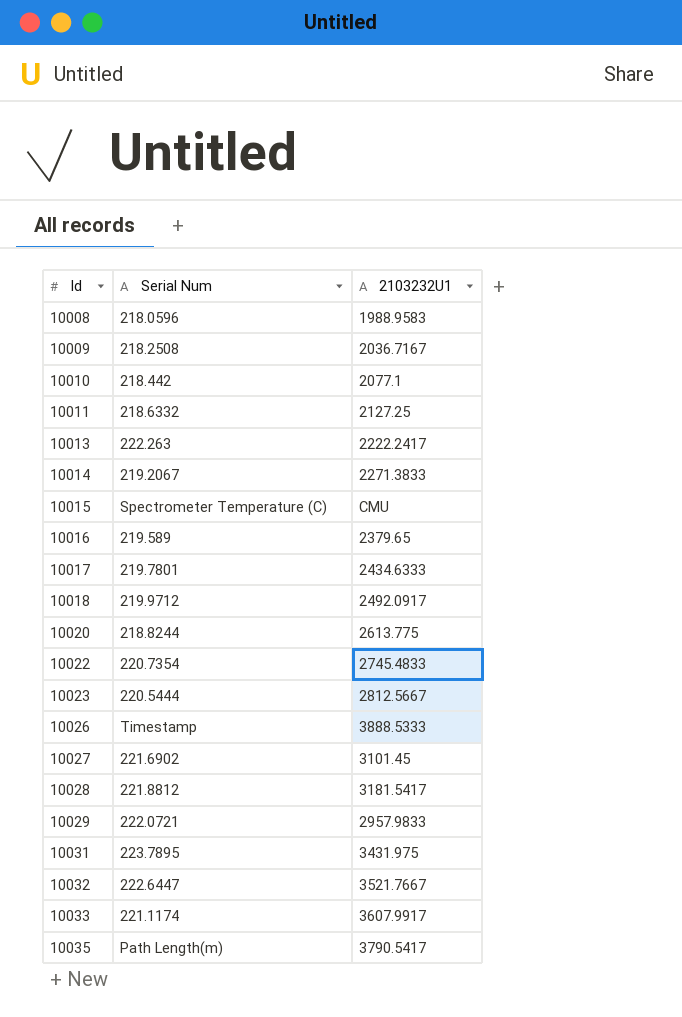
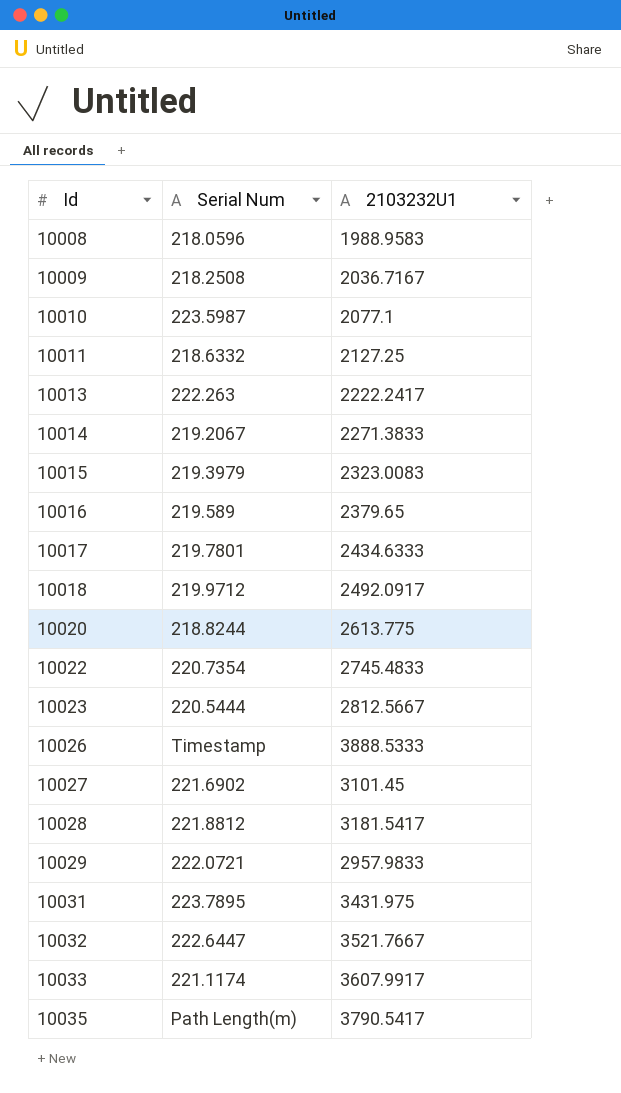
10010 | Serial Num: 218.442 -> 223.5987
10015 | Serial Num: Spectrometer Temperature (C) -> 219.3979
10015 | 2103232U1: CMU -> 2323.0083

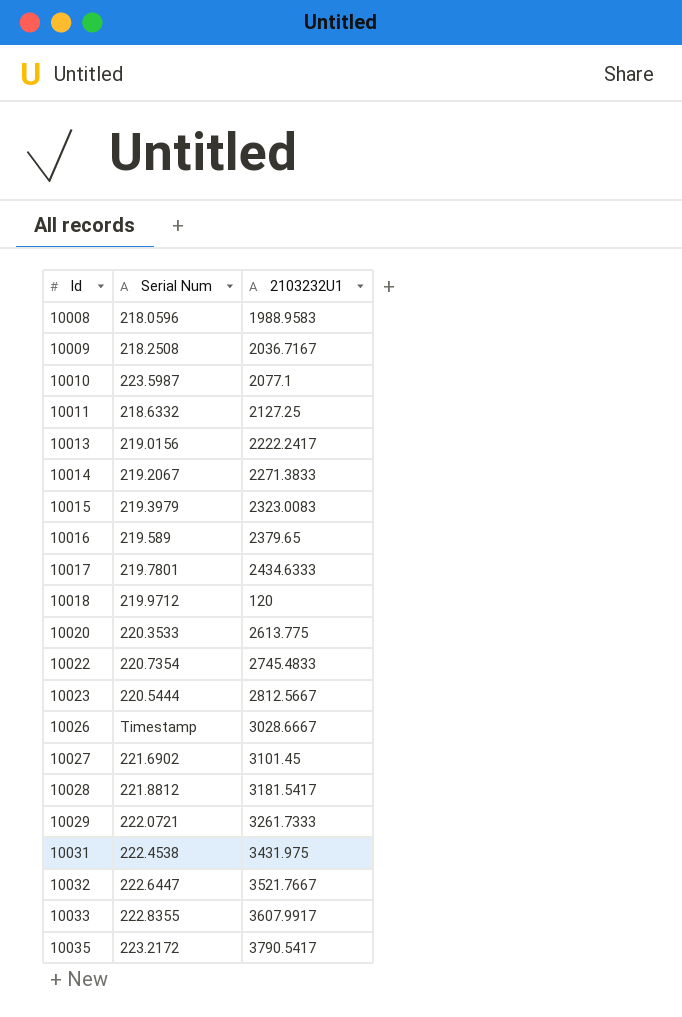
10013 | Serial Num: 222.263 -> 219.0156
10018 | 2103232U1: 2492.0917 -> 120
10020 | Serial Num: 218.8244 -> 220.3533
10026 | 2103232U1: 3888.5333 -> 3028.6667
10029 | 2103232U1: 2957.9833 -> 3261.7333
10031 | Serial Num: 223.7895 -> 222.4538
10033 | Serial Num: 221.1174 -> 222.8355
10035 | Serial Num: Path Length(m) -> 223.2172

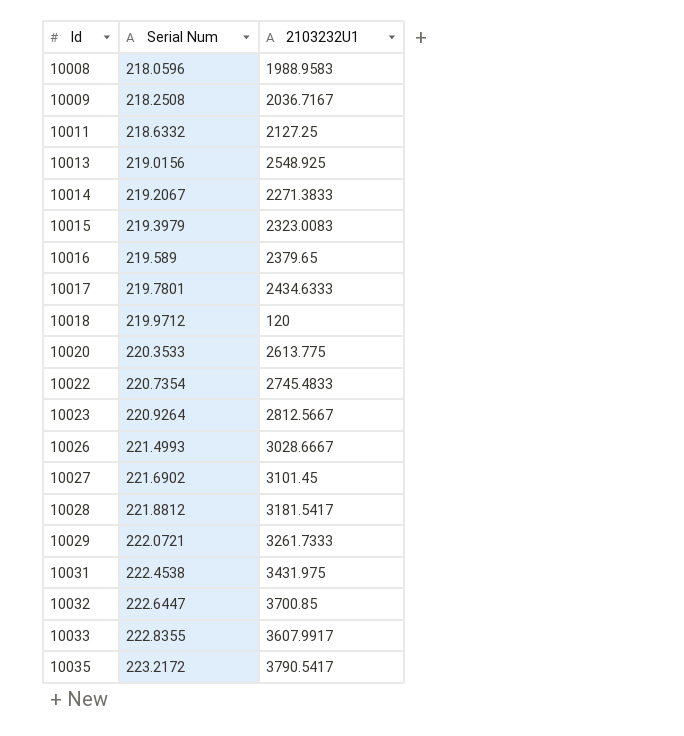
row 10010: 223.5987 | 2077.1 -> none
10013 | 2103232U1: 2222.2417 -> 2548.925
10023 | Serial Num: 220.5444 -> 220.9264
10026 | Serial Num: Timestamp -> 221.4993
10032 | 2103232U1: 3521.7667 -> 3700.85

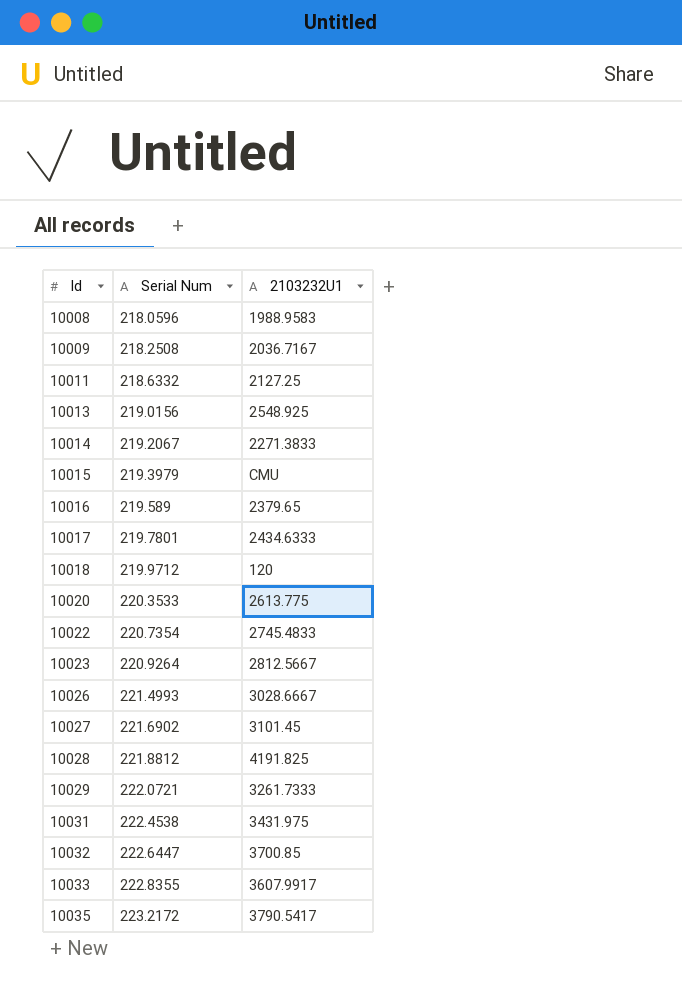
10015 | 2103232U1: 2323.0083 -> CMU
10028 | 2103232U1: 3181.5417 -> 4191.825

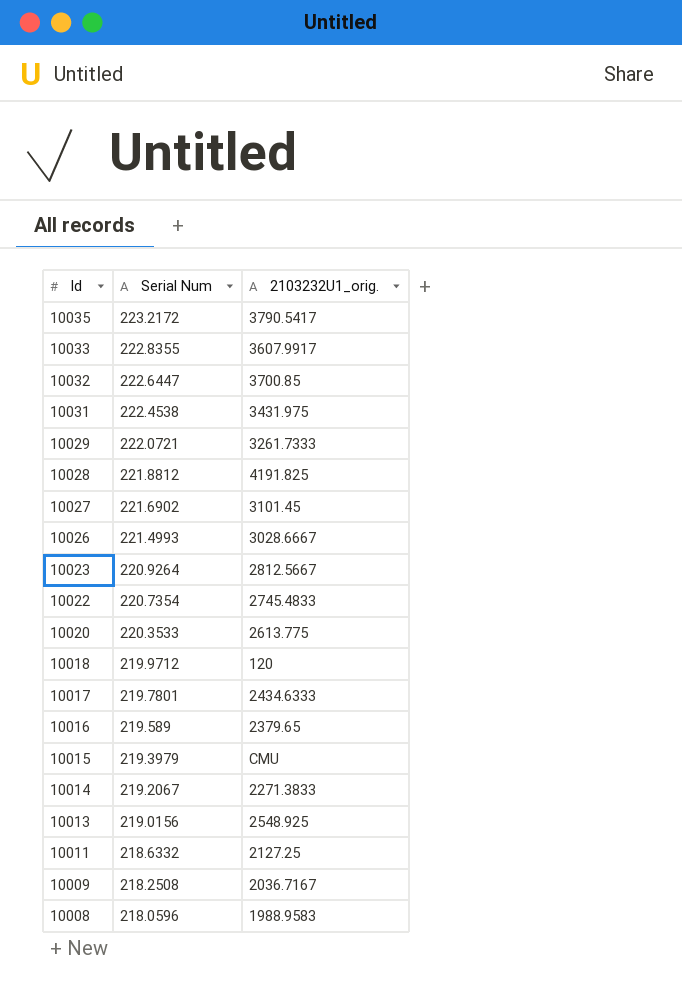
row order: Id ascending -> Id descending
column name: 2103232U1 -> 2103232U1_orig.

